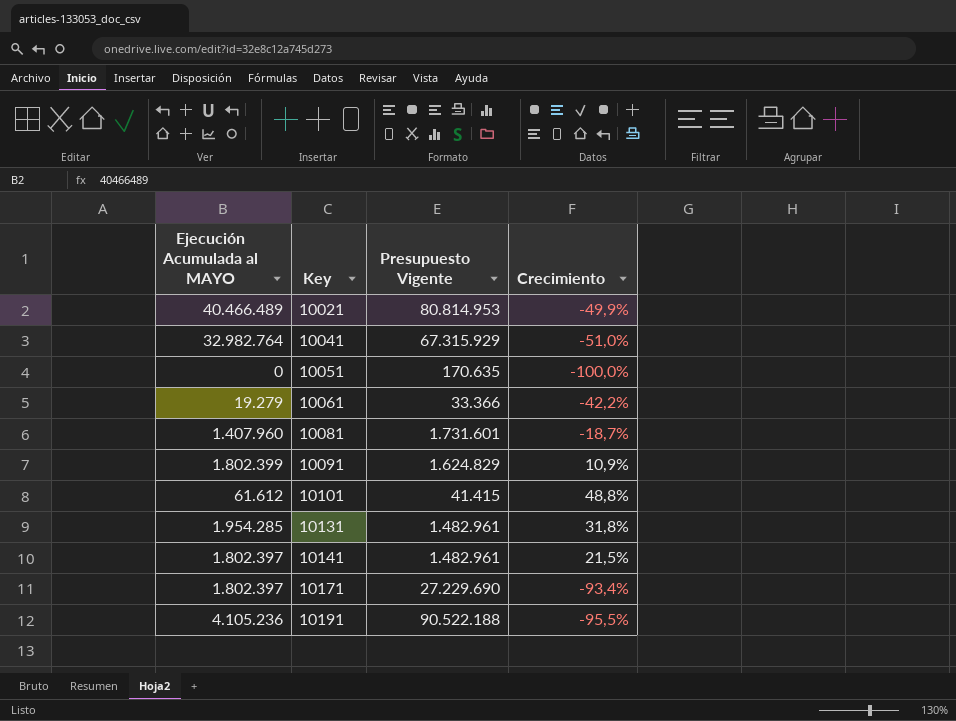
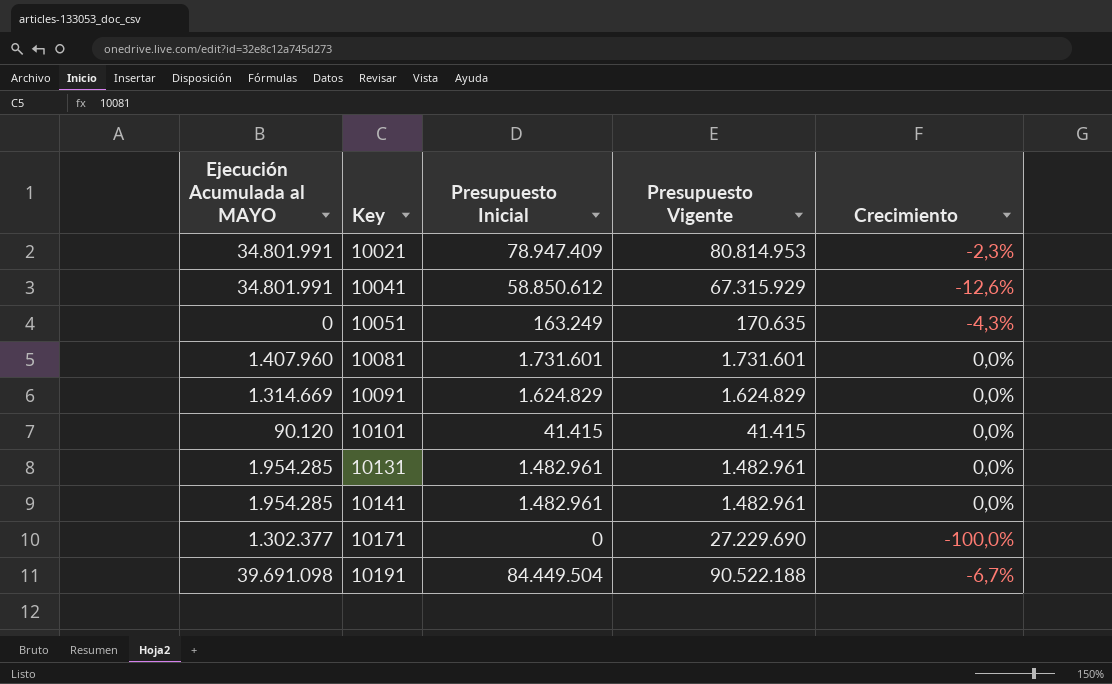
column Presupuesto Inicial | position: none -> 3
column Crecimiento | formula: ([Ejecución Acumulada al MAYO] - [Presupuesto Vigente]) / [Presupuesto Vigente] -> ([Presupuesto Inicial] - [Presupuesto Vigente]) / [Presupuesto Vigente]
row 10061: 19.279 | 33.366 | -42,2% -> none
10021 | Ejecución Acumulada al MAYO: 40.466.489 -> 34.801.991
10041 | Ejecución Acumulada al MAYO: 32.982.764 -> 34.801.991
10091 | Ejecución Acumulada al MAYO: 1.802.399 -> 1.314.669
10101 | Ejecución Acumulada al MAYO: 61.612 -> 90.120
10141 | Ejecución Acumulada al MAYO: 1.802.397 -> 1.954.285
10171 | Ejecución Acumulada al MAYO: 1.802.397 -> 1.302.377
10191 | Ejecución Acumulada al MAYO: 4.105.236 -> 39.691.098

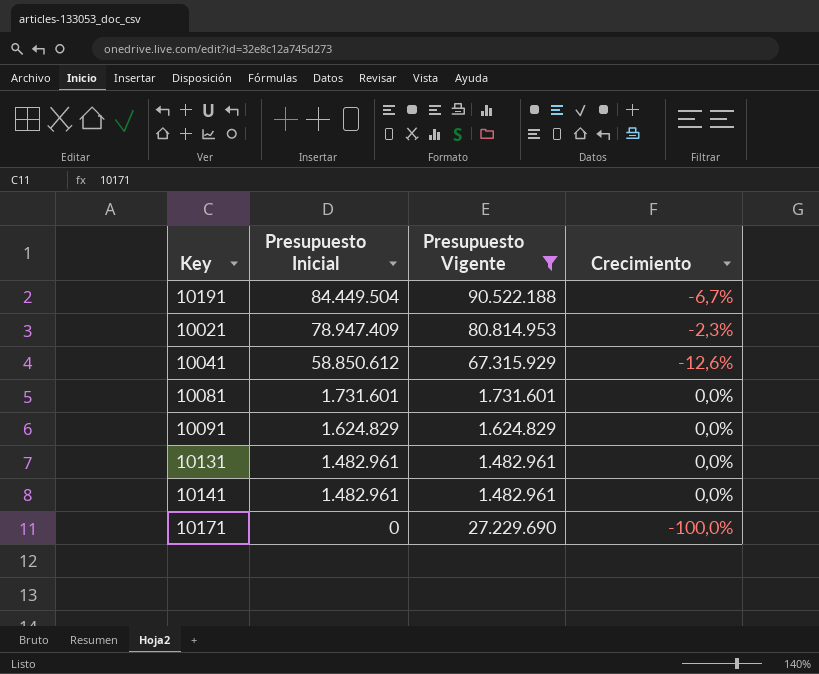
filter: none -> Presupuesto Vigente >= 1.482.961
row order: Key ascending -> Presupuesto Inicial descending
column Ejecución Acumulada al MAYO | position: 1 -> none

